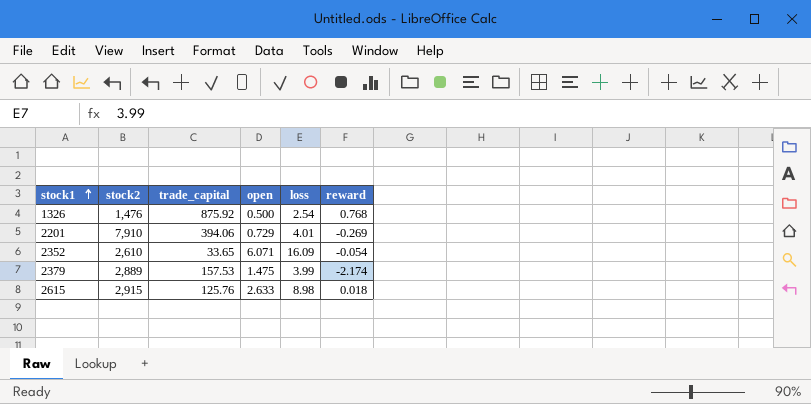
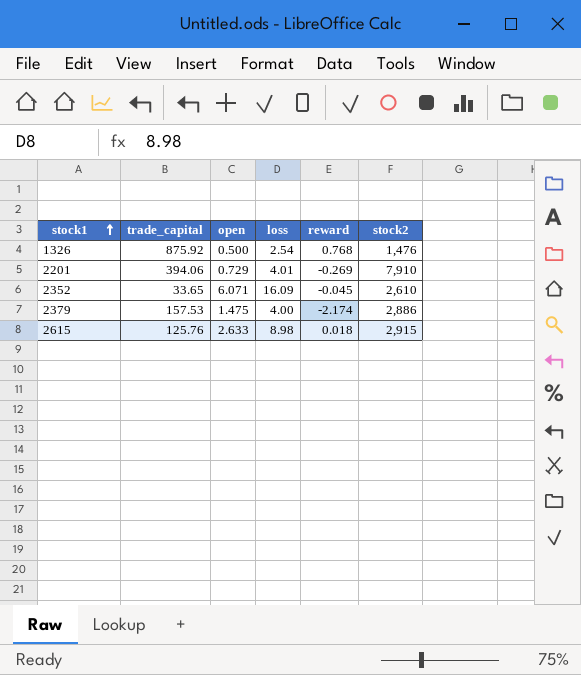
column stock2 | position: 2 -> 6
2352 | reward: -0.054 -> -0.045
2379 | loss: 3.99 -> 4.00
2379 | stock2: 2,889 -> 2,886

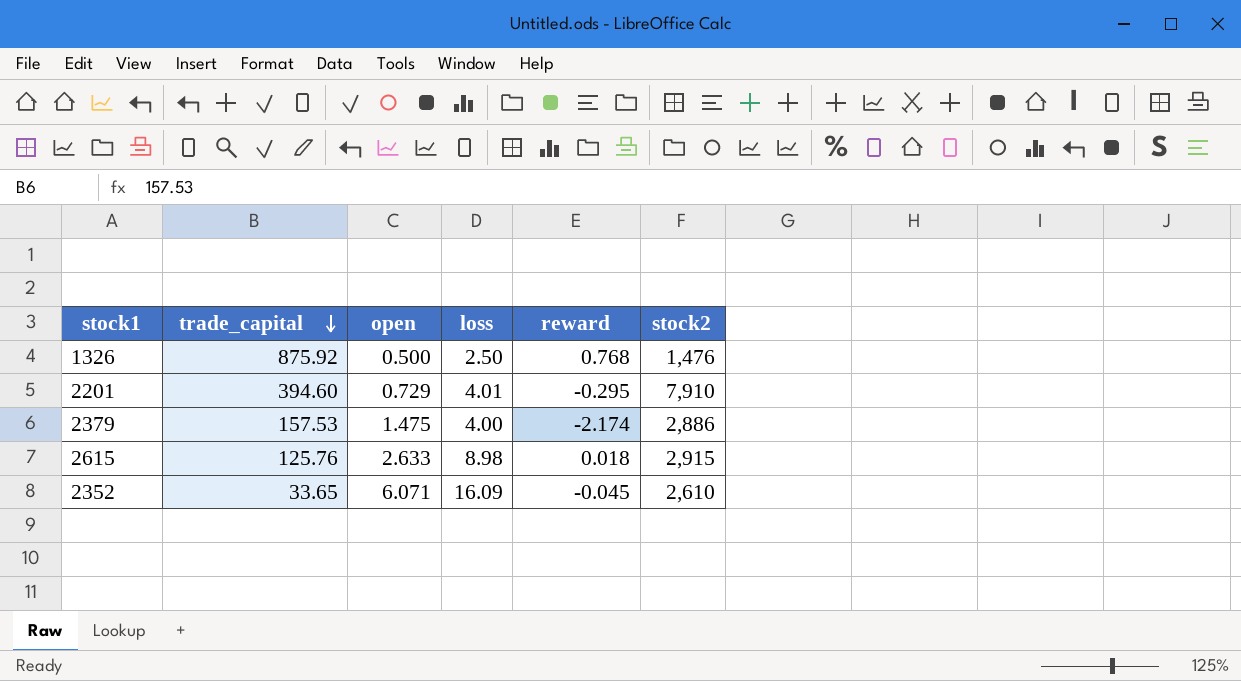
row order: stock1 ascending -> trade_capital descending
1326 | loss: 2.54 -> 2.50
2201 | trade_capital: 394.06 -> 394.60
2201 | reward: -0.269 -> -0.295

